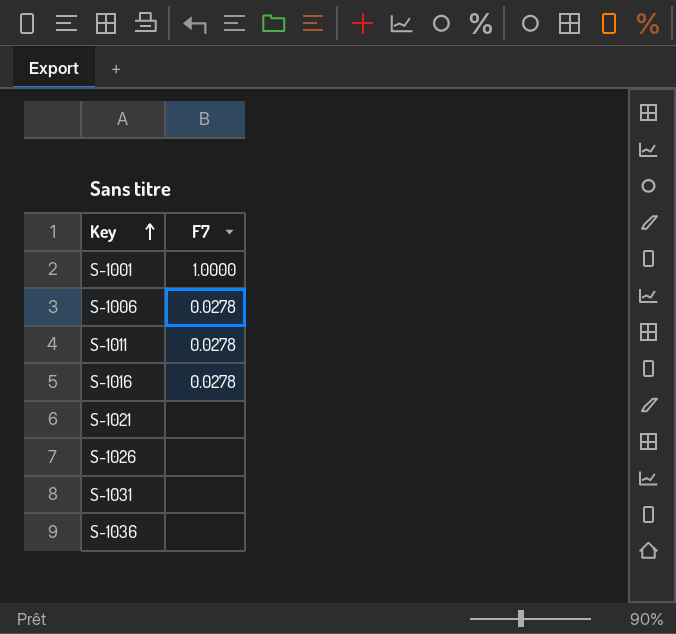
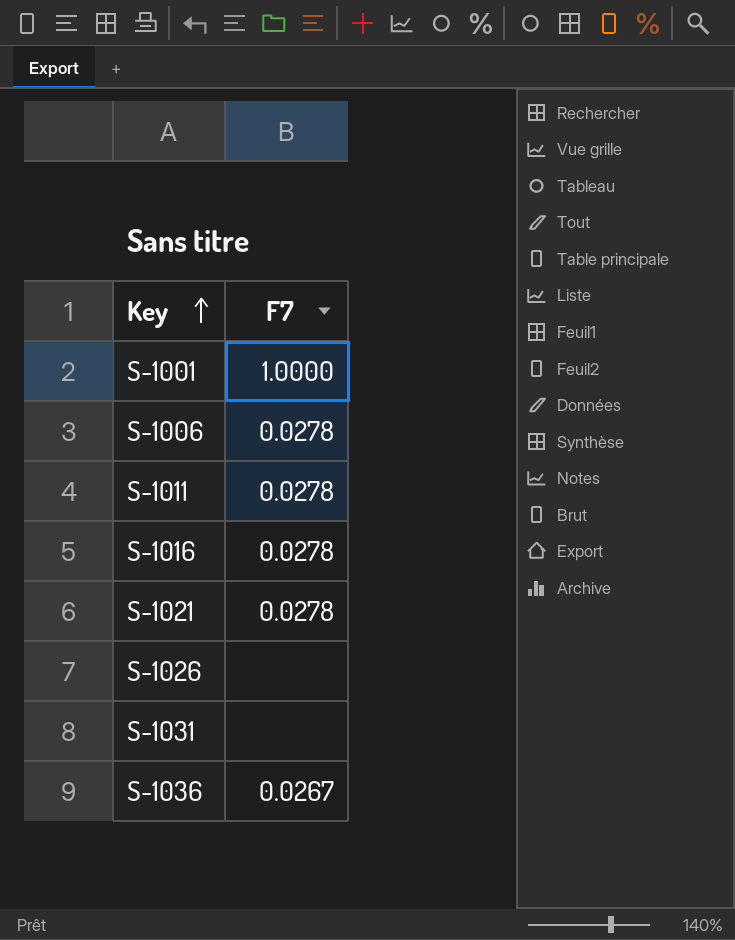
S-1021 | F7: none -> 0.0278
S-1036 | F7: none -> 0.0267

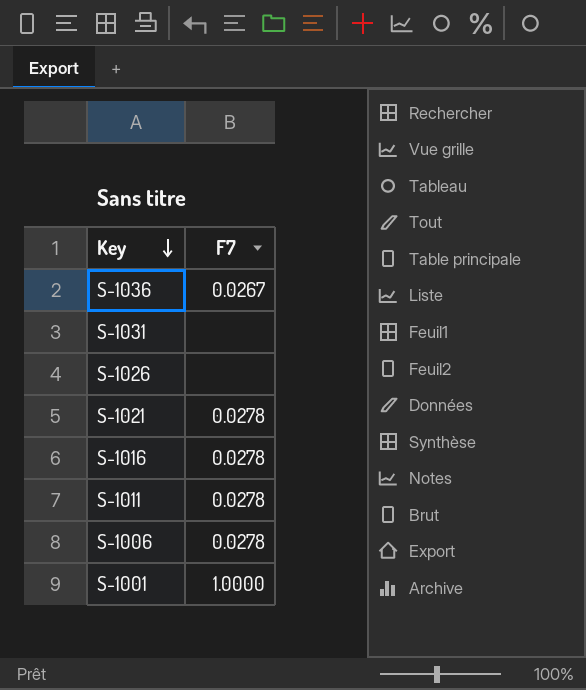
row order: Key ascending -> Key descending

